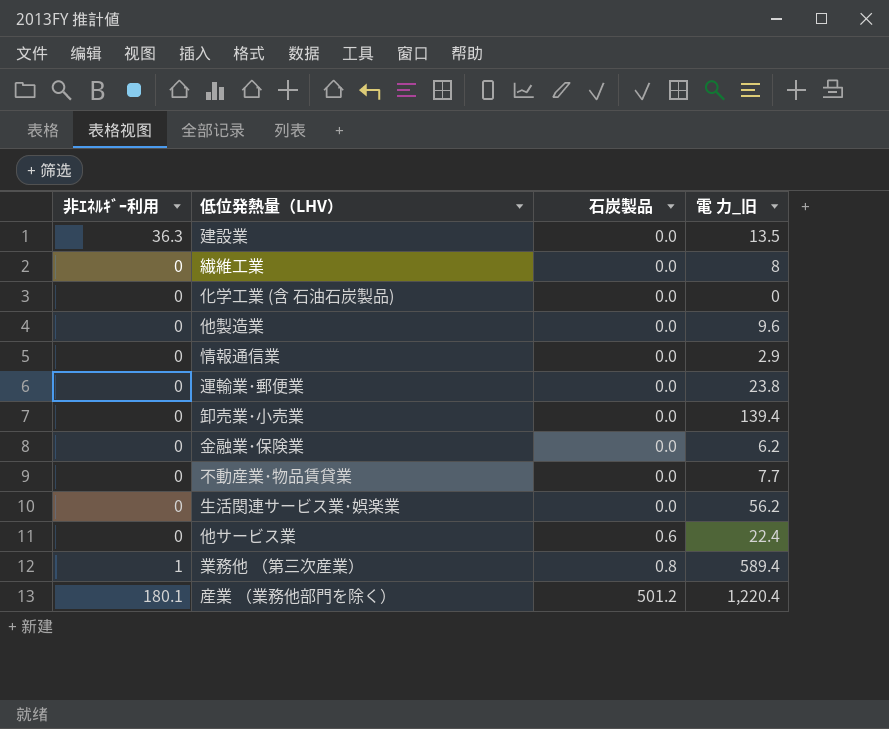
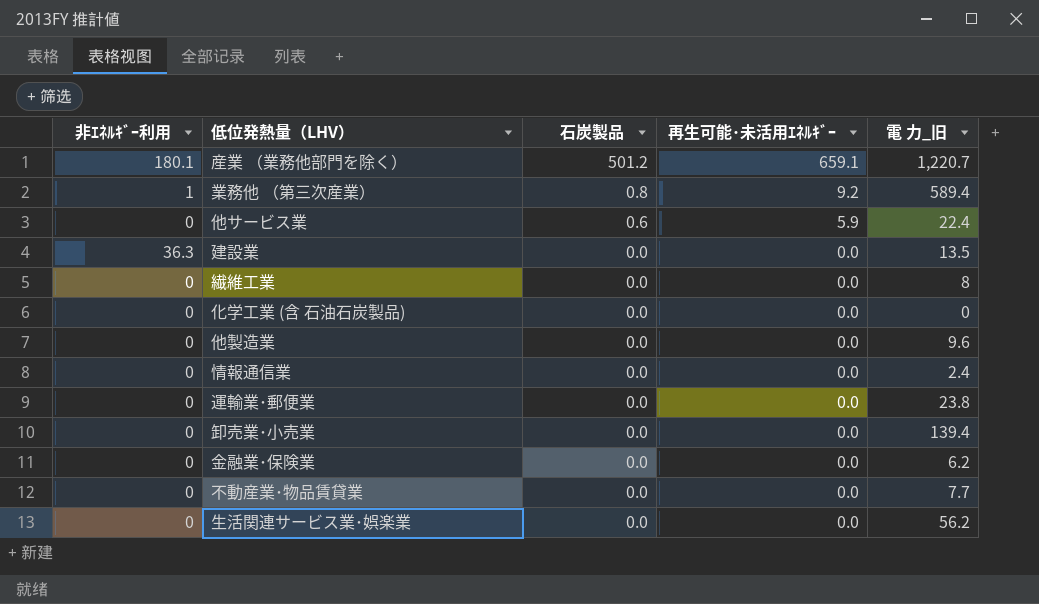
row order: 石炭製品 ascending -> 石炭製品 descending
column 再生可能･未活用ｴﾈﾙｷﾞｰ | position: none -> 4
産業 （業務他部門を除く） | 電 力_旧: 1,220.4 -> 1,220.7
情報通信業 | 電 力_旧: 2.9 -> 2.4

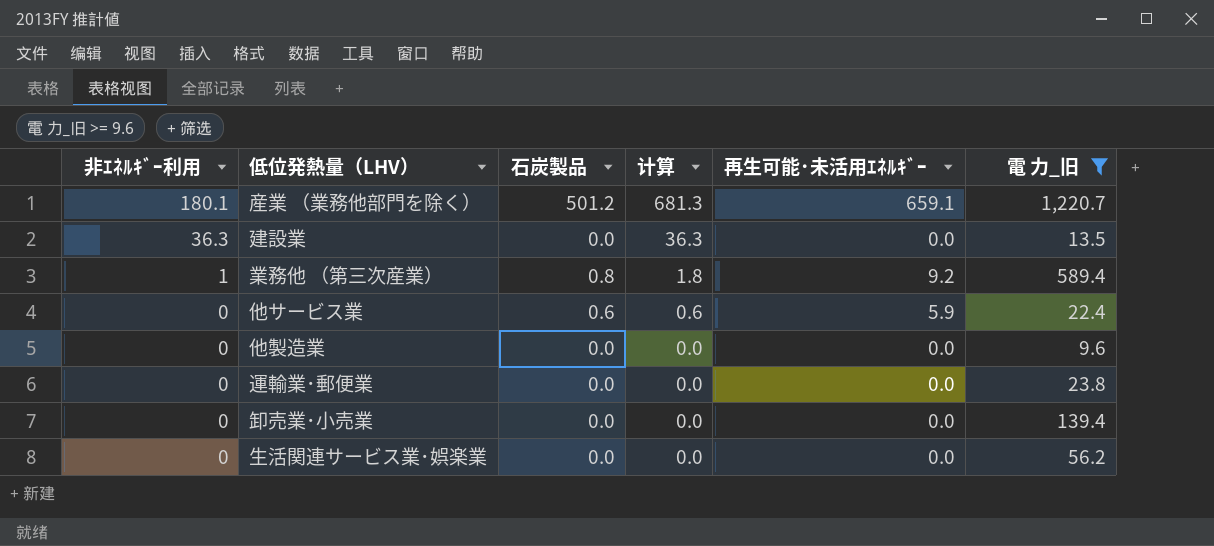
filter: none -> 電 力_旧 >= 9.6
row order: 石炭製品 descending -> 非ｴﾈﾙｷﾞｰ利用 descending
column 计算 | formula: none -> [非ｴﾈﾙｷﾞｰ利用] + [石炭製品]

